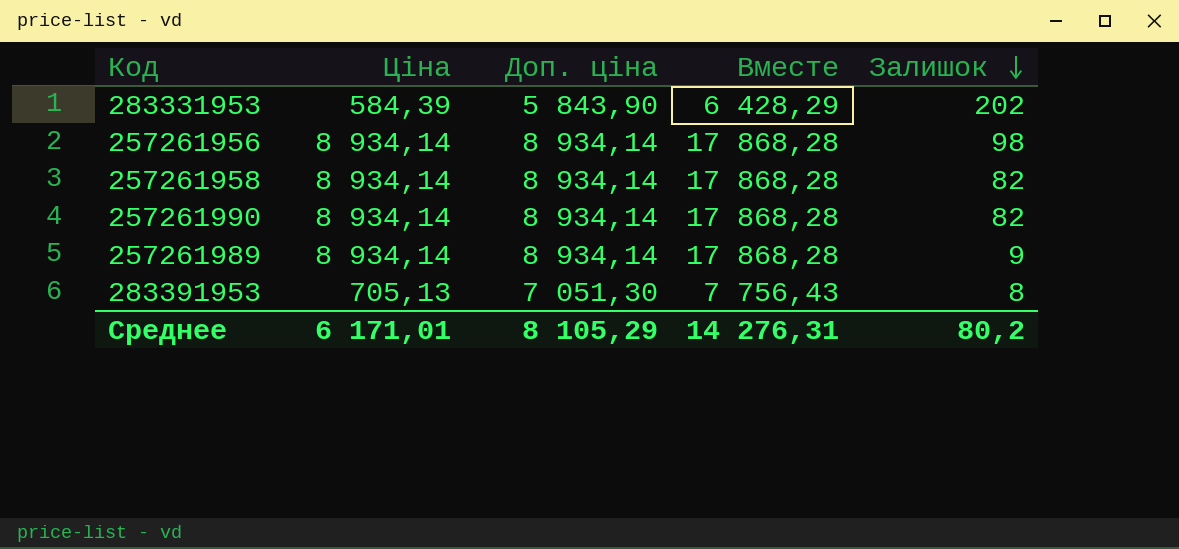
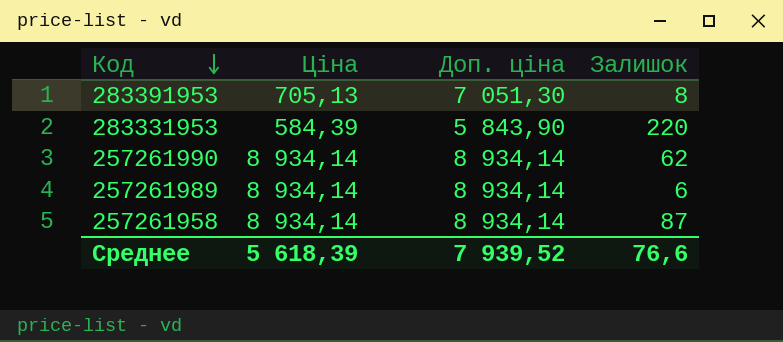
row order: Залишок descending -> Код descending
column Вместе | formula: [Ціна] + [Доп. ціна] -> none
row 257261956: 8 934,14 | 8 934,14 | 17 868,28 | 98 -> none
283331953 | Залишок: 202 -> 220
257261990 | Залишок: 82 -> 62
257261989 | Залишок: 9 -> 6
257261958 | Залишок: 82 -> 87
Среднее | Ціна: 6 171,01 -> 5 618,39
Среднее | Доп. ціна: 8 105,29 -> 7 939,52
Среднее | Залишок: 80,2 -> 76,6

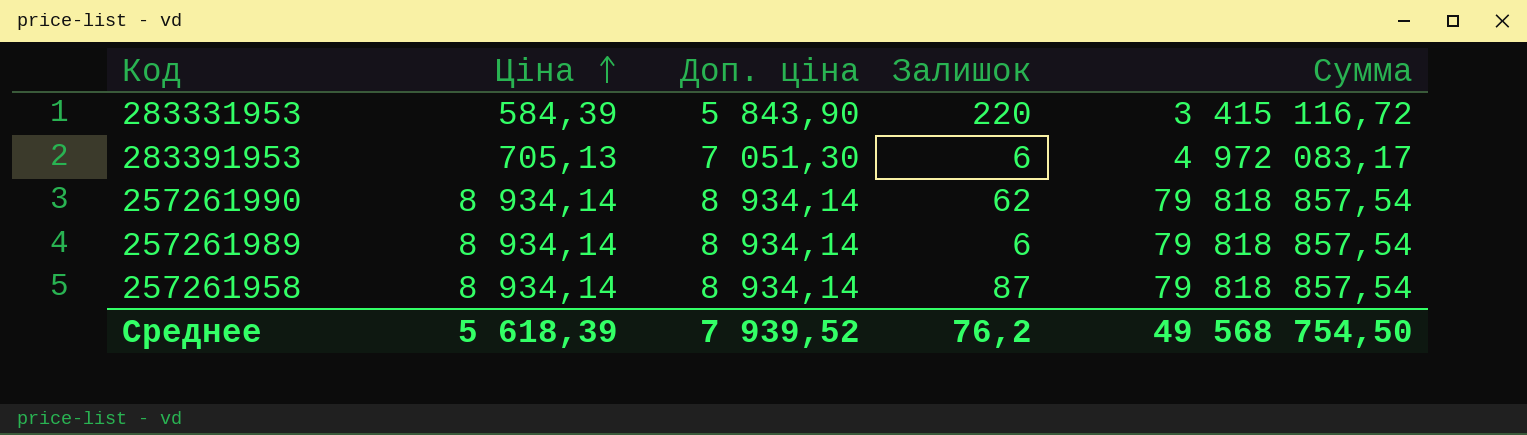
row order: Код descending -> Ціна ascending
column Сумма | formula: none -> [Ціна] * [Доп. ціна]
283391953 | Залишок: 8 -> 6
Среднее | Залишок: 76,6 -> 76,2

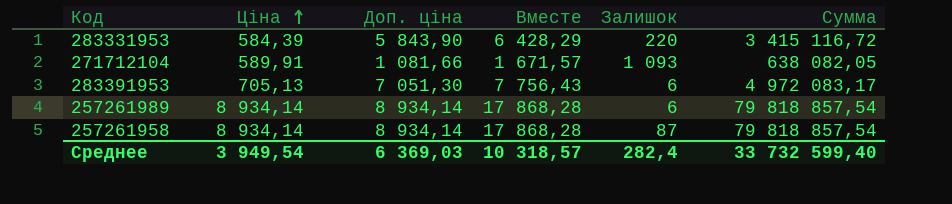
column Вместе | formula: none -> [Ціна] + [Доп. ціна]
row 257261990: 8 934,14 | 8 934,14 | 62 | 79 818 857,54 -> none
row 271712104: none -> 589,91 | 1 081,66 | 1 671,57 | 1 093 | 638 082,05
Среднее | Ціна: 5 618,39 -> 3 949,54
Среднее | Доп. ціна: 7 939,52 -> 6 369,03
Среднее | Залишок: 76,2 -> 282,4
Среднее | Сумма: 49 568 754,50 -> 33 732 599,40

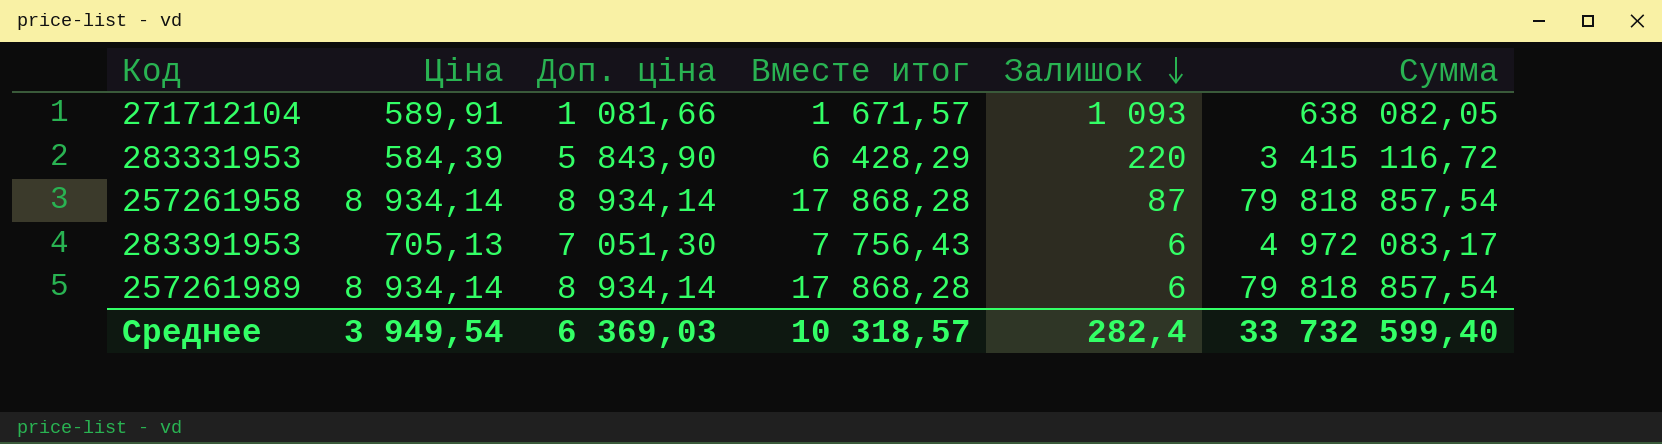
row order: Ціна ascending -> Залишок descending
column name: Вместе -> Вместе итог

